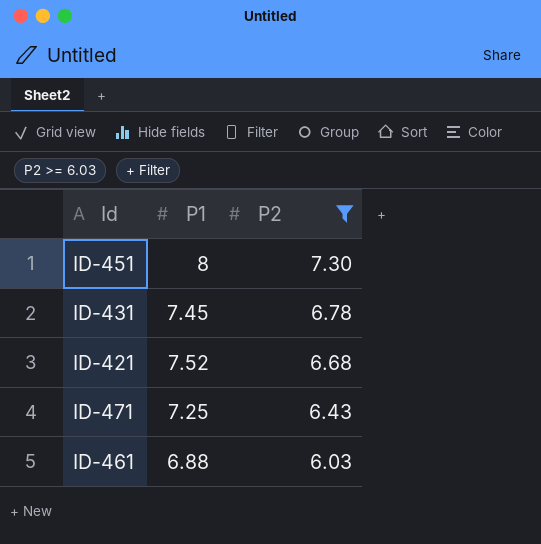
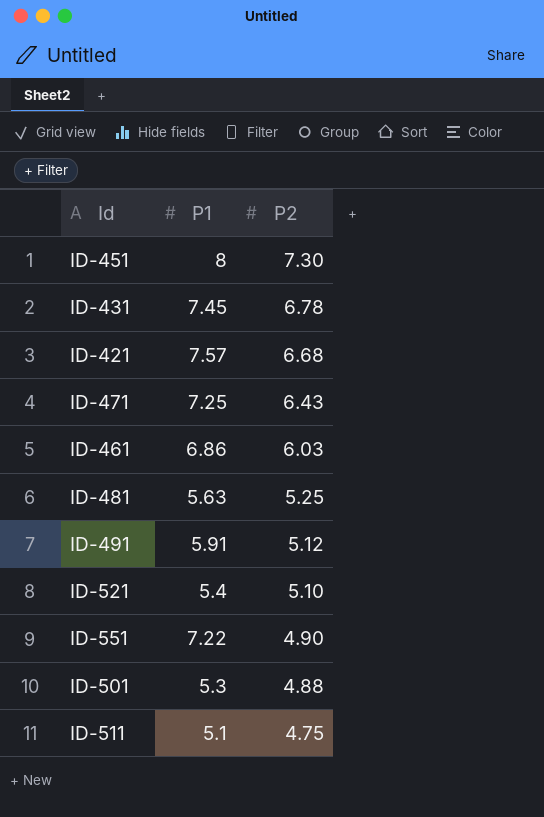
filter: P2 >= 6.03 -> none
ID-421 | P1: 7.52 -> 7.57
ID-461 | P1: 6.88 -> 6.86

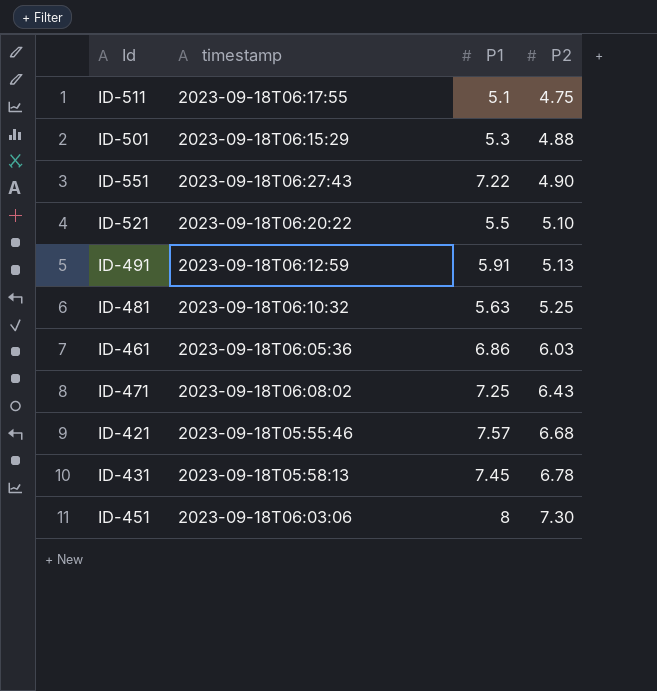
row order: P2 descending -> P2 ascending
column timestamp | position: none -> 2
ID-521 | P1: 5.4 -> 5.5
ID-491 | P2: 5.12 -> 5.13

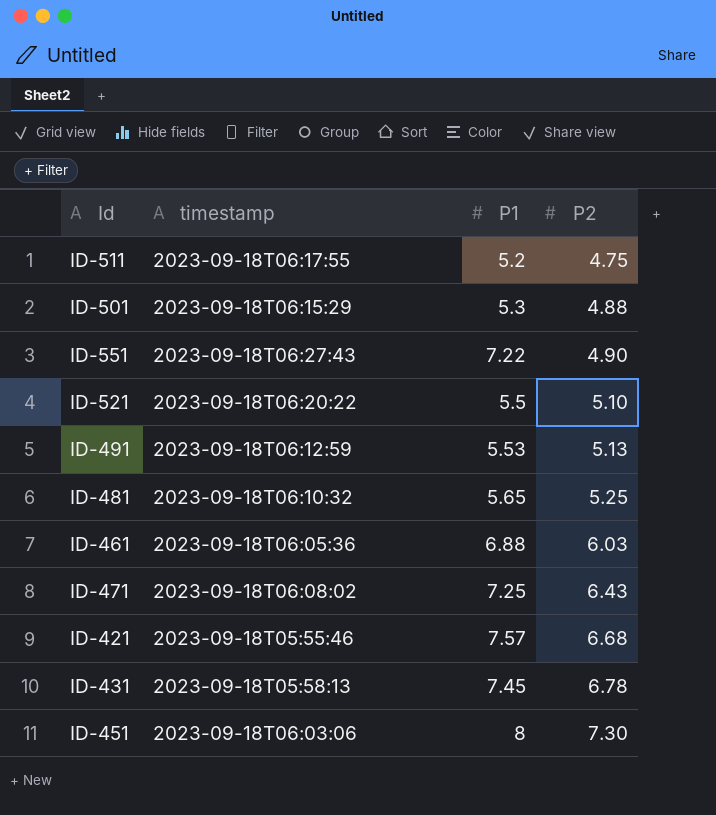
ID-511 | P1: 5.1 -> 5.2
ID-491 | P1: 5.91 -> 5.53
ID-481 | P1: 5.63 -> 5.65
ID-461 | P1: 6.86 -> 6.88

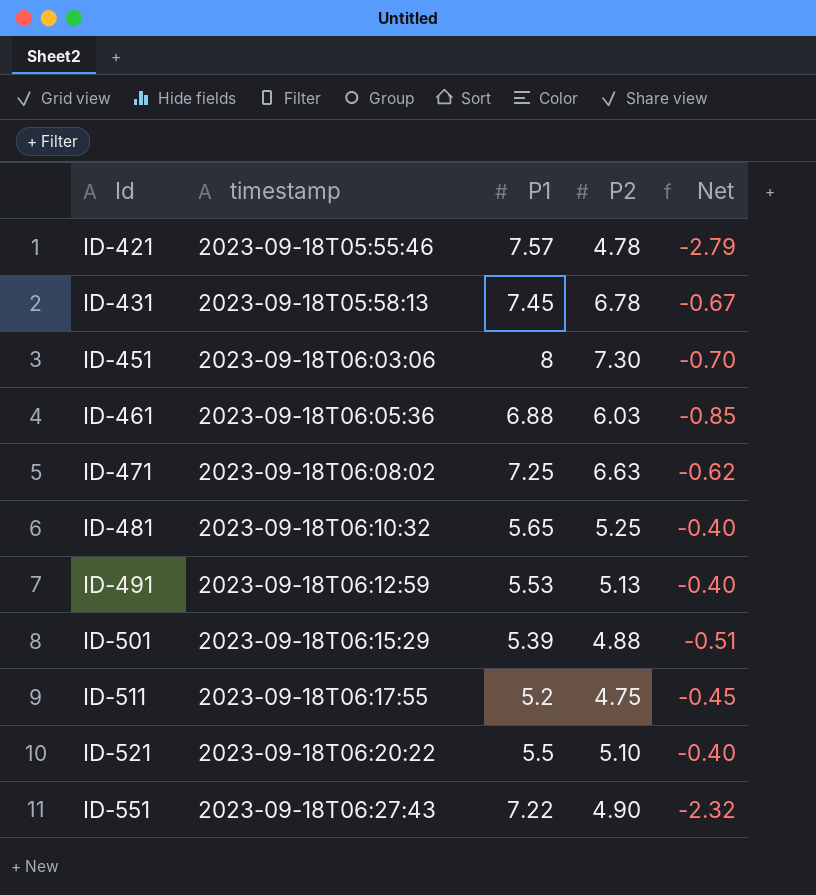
row order: P2 ascending -> Id ascending
column Net | formula: none -> [P2] - [P1]
ID-421 | P2: 6.68 -> 4.78
ID-471 | P2: 6.43 -> 6.63
ID-501 | P1: 5.3 -> 5.39

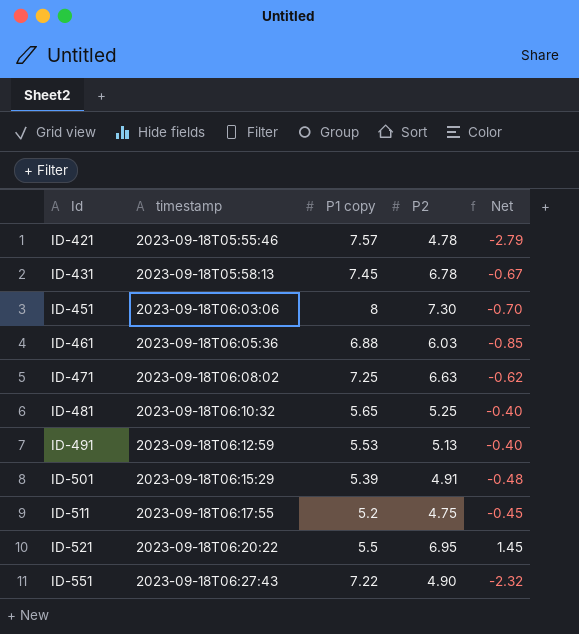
column name: P1 -> P1 copy
ID-501 | P2: 4.88 -> 4.91
ID-501 | Net: -0.51 -> -0.48
ID-521 | P2: 5.10 -> 6.95
ID-521 | Net: -0.40 -> 1.45

